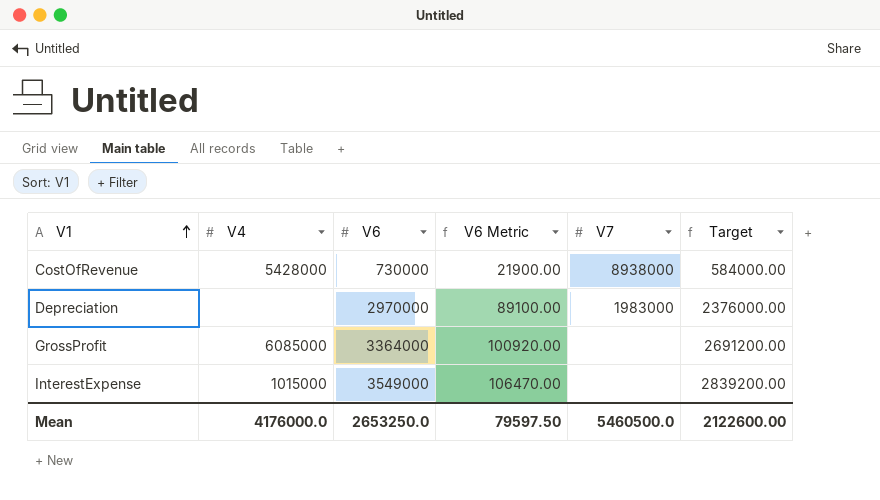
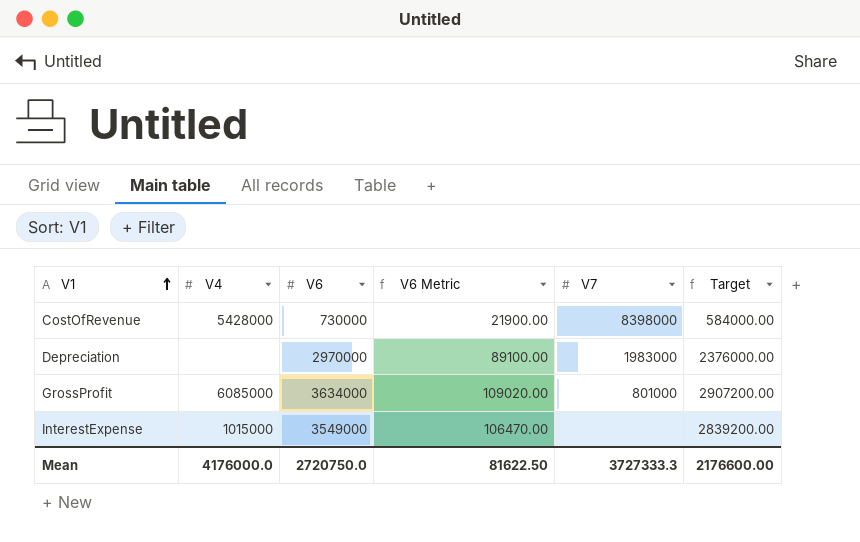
CostOfRevenue | V7: 8938000 -> 8398000
GrossProfit | V6: 3364000 -> 3634000
GrossProfit | V6 Metric: 100920.00 -> 109020.00
GrossProfit | V7: none -> 801000
GrossProfit | Target: 2691200.00 -> 2907200.00
Mean | V6: 2653250.0 -> 2720750.0
Mean | V6 Metric: 79597.50 -> 81622.50
Mean | V7: 5460500.0 -> 3727333.3
Mean | Target: 2122600.00 -> 2176600.00

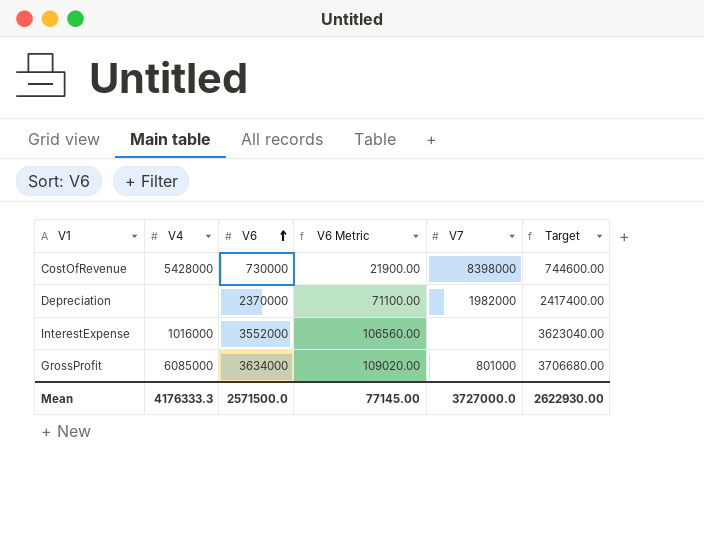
row order: V1 ascending -> V6 ascending
column Target | formula: [V6] * 0.8 -> [V6] * 1.02
Depreciation | V6: 2970000 -> 2370000
Depreciation | V6 Metric: 89100.00 -> 71100.00
Depreciation | V7: 1983000 -> 1982000
InterestExpense | V4: 1015000 -> 1016000
InterestExpense | V6: 3549000 -> 3552000
InterestExpense | V6 Metric: 106470.00 -> 106560.00
Mean | V4: 4176000.0 -> 4176333.3
Mean | V6: 2720750.0 -> 2571500.0
Mean | V6 Metric: 81622.50 -> 77145.00
Mean | V7: 3727333.3 -> 3727000.0
Mean | Target: 2176600.00 -> 2622930.00

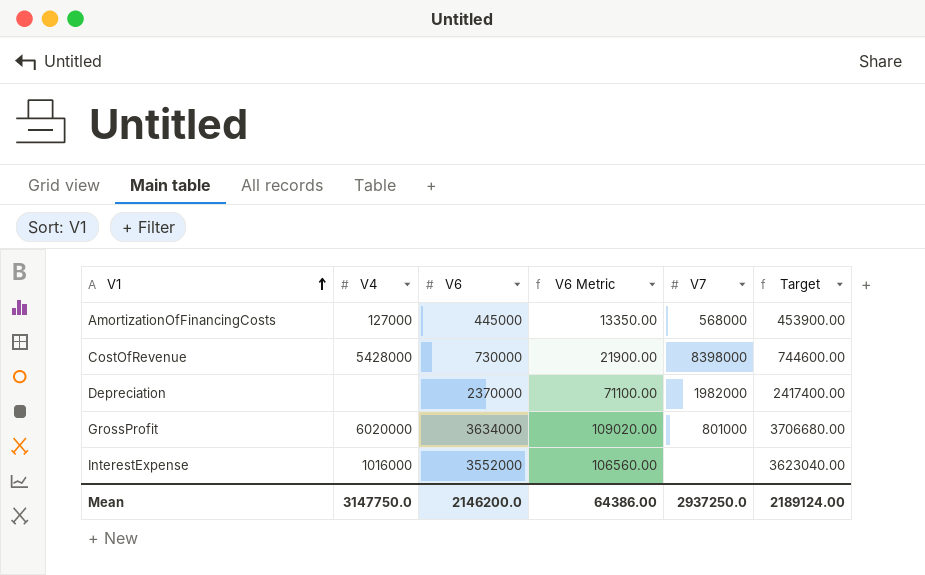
row order: V6 ascending -> V1 ascending
row AmortizationOfFinancingCosts: none -> 127000 | 445000 | 13350.00 | 568000 | 453900.00
GrossProfit | V4: 6085000 -> 6020000
Mean | V4: 4176333.3 -> 3147750.0
Mean | V6: 2571500.0 -> 2146200.0
Mean | V6 Metric: 77145.00 -> 64386.00
Mean | V7: 3727000.0 -> 2937250.0
Mean | Target: 2622930.00 -> 2189124.00

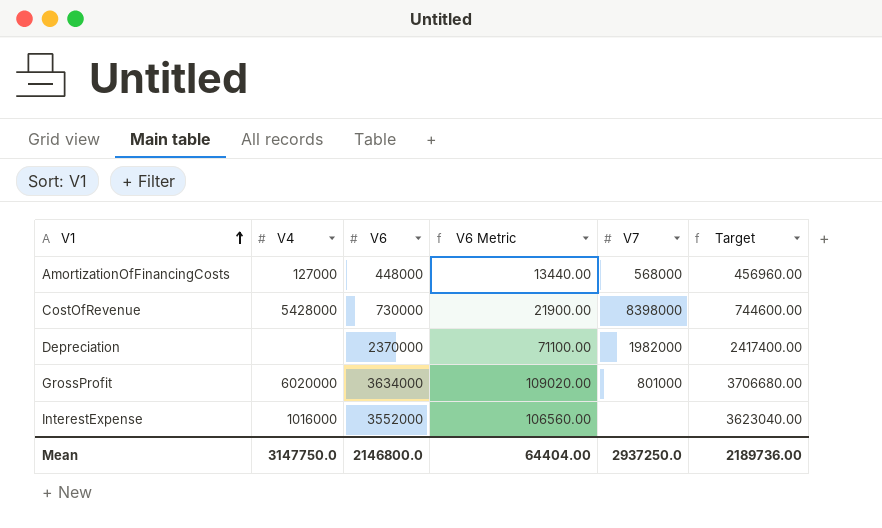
AmortizationOfFinancingCosts | V6: 445000 -> 448000
AmortizationOfFinancingCosts | V6 Metric: 13350.00 -> 13440.00
AmortizationOfFinancingCosts | Target: 453900.00 -> 456960.00
Mean | V6: 2146200.0 -> 2146800.0
Mean | V6 Metric: 64386.00 -> 64404.00
Mean | Target: 2189124.00 -> 2189736.00

